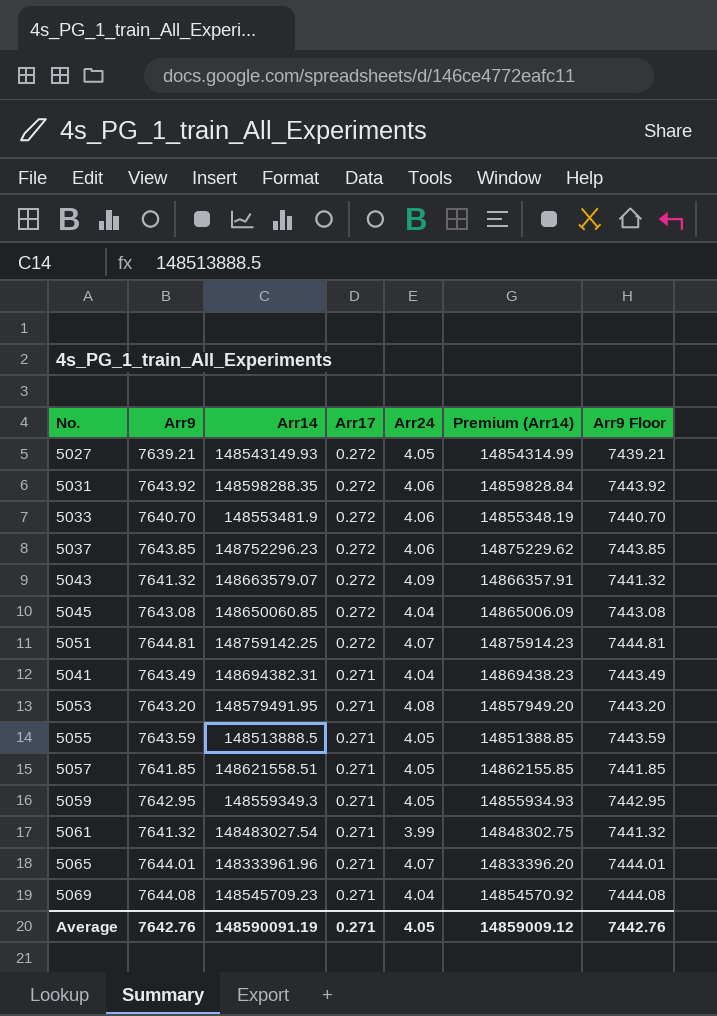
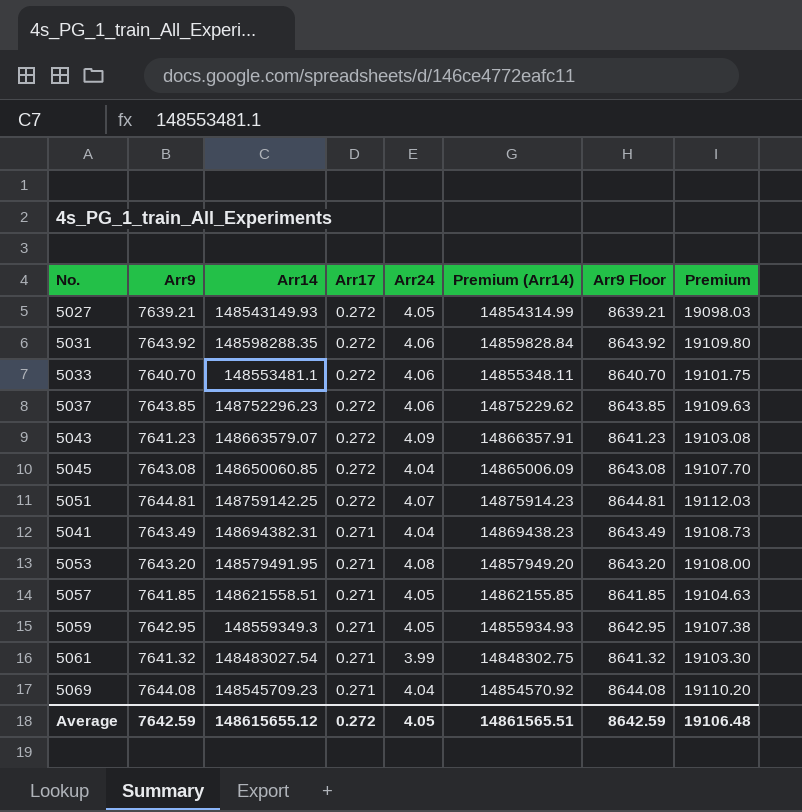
column Arr9 Floor | formula: [Arr9] - 200 -> [Arr9] + 1000
column Premium | formula: none -> [Arr9] * 2.5
row 5055: 7643.59 | 148513888.5 | 0.271 | 4.05 | 14851388.85 | 7443.59 -> none
row 5065: 7644.01 | 148333961.96 | 0.271 | 4.07 | 14833396.20 | 7444.01 -> none
5033 | Arr14: 148553481.9 -> 148553481.1
5033 | Premium (Arr14): 14855348.19 -> 14855348.11
5043 | Arr9: 7641.32 -> 7641.23
Average | Arr9: 7642.76 -> 7642.59
Average | Arr14: 148590091.19 -> 148615655.12
Average | Arr17: 0.271 -> 0.272
Average | Premium (Arr14): 14859009.12 -> 14861565.51
Average | Arr9 Floor: 7442.76 -> 8642.59

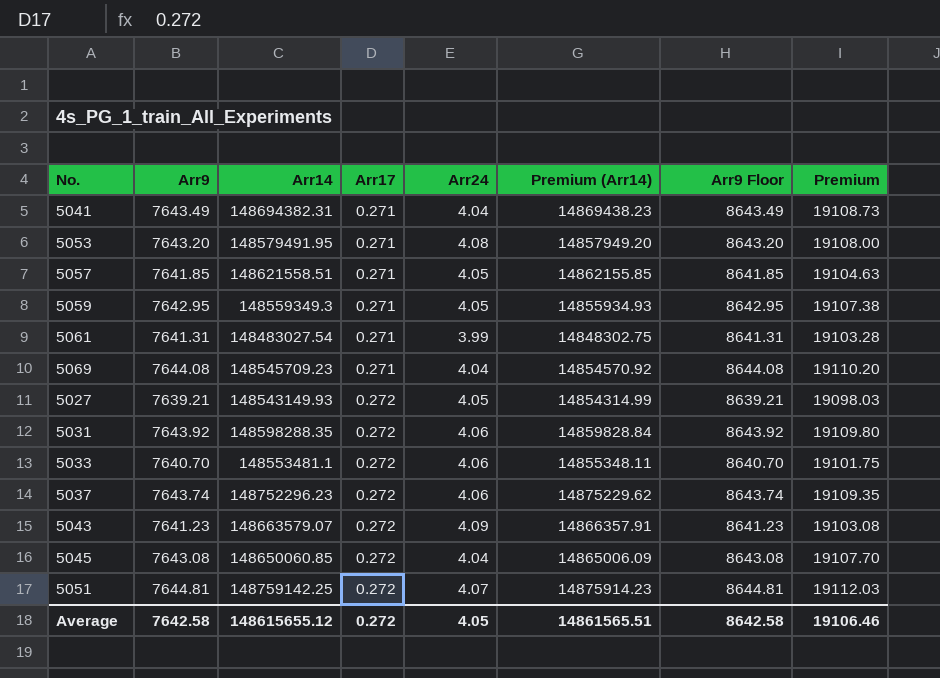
row order: Arr17 descending -> Arr17 ascending
5061 | Arr9: 7641.32 -> 7641.31
5061 | Arr9 Floor: 8641.32 -> 8641.31
5061 | Premium: 19103.30 -> 19103.28
5037 | Arr9: 7643.85 -> 7643.74
5037 | Arr9 Floor: 8643.85 -> 8643.74
5037 | Premium: 19109.63 -> 19109.35
Average | Arr9: 7642.59 -> 7642.58
Average | Arr9 Floor: 8642.59 -> 8642.58
Average | Premium: 19106.48 -> 19106.46

